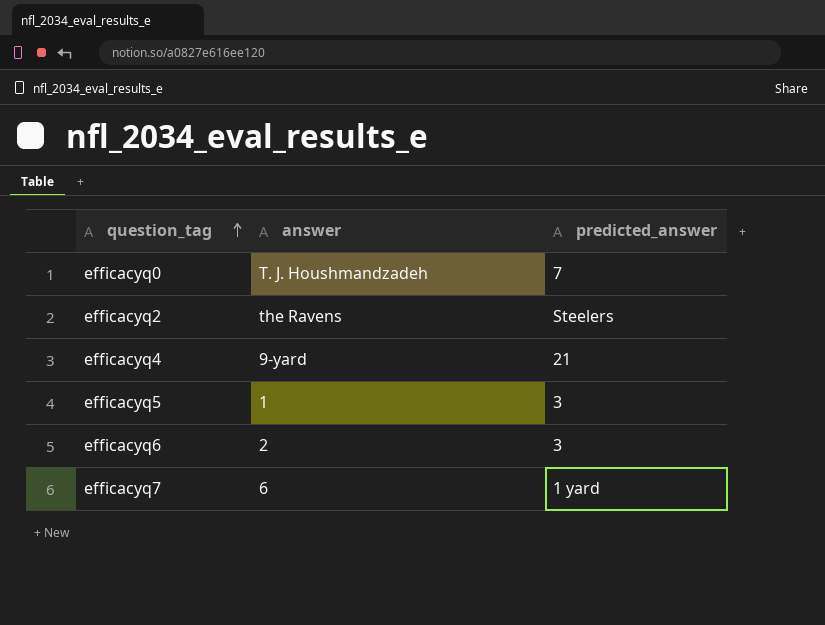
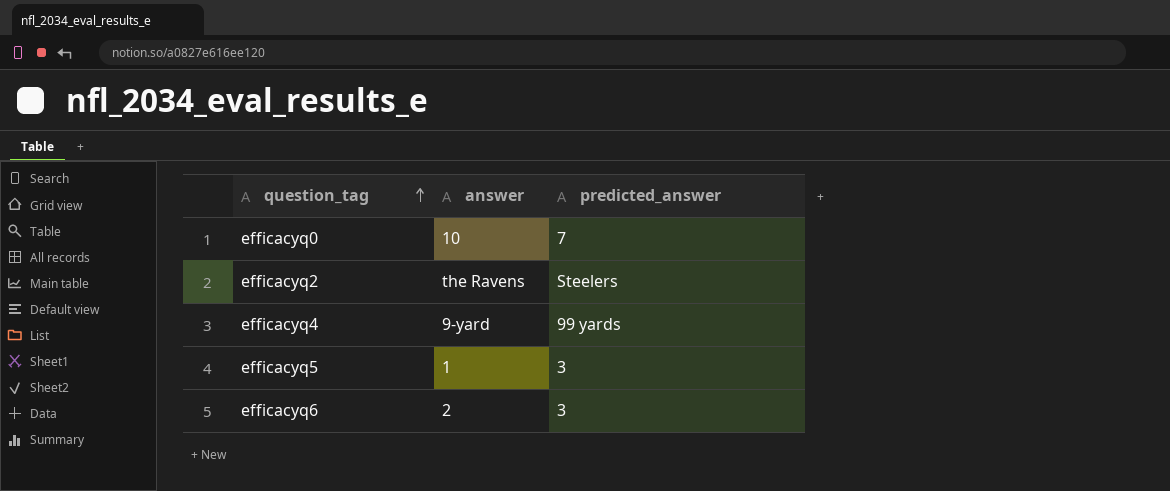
row efficacyq7: 6 | 1 yard -> none
efficacyq0 | answer: T. J. Houshmandzadeh -> 10
efficacyq4 | predicted_answer: 21 -> 99 yards

